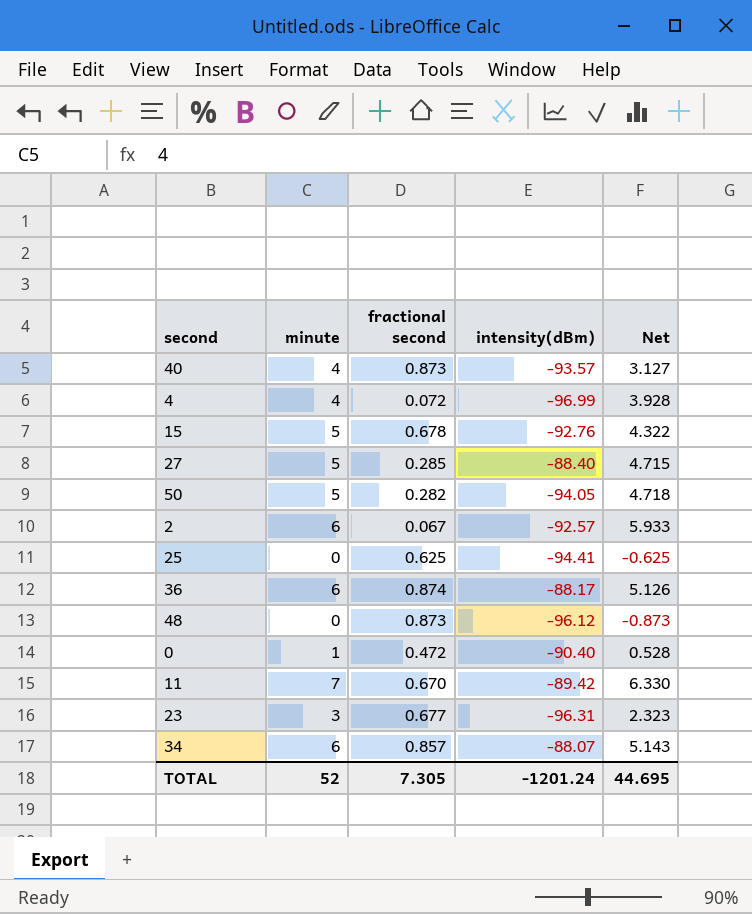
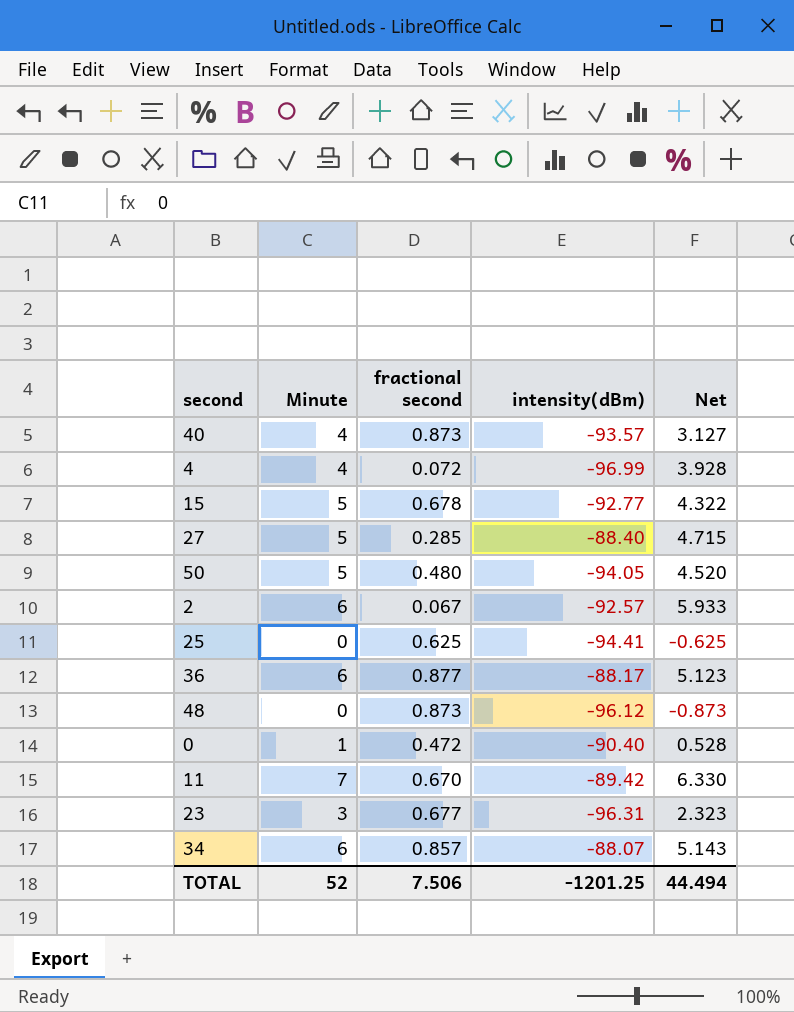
column name: minute -> Minute
15 | intensity(dBm): -92.76 -> -92.77
50 | fractional second: 0.282 -> 0.480
50 | Net: 4.718 -> 4.520
36 | fractional second: 0.874 -> 0.877
36 | Net: 5.126 -> 5.123
TOTAL | fractional second: 7.305 -> 7.506
TOTAL | intensity(dBm): -1201.24 -> -1201.25
TOTAL | Net: 44.695 -> 44.494

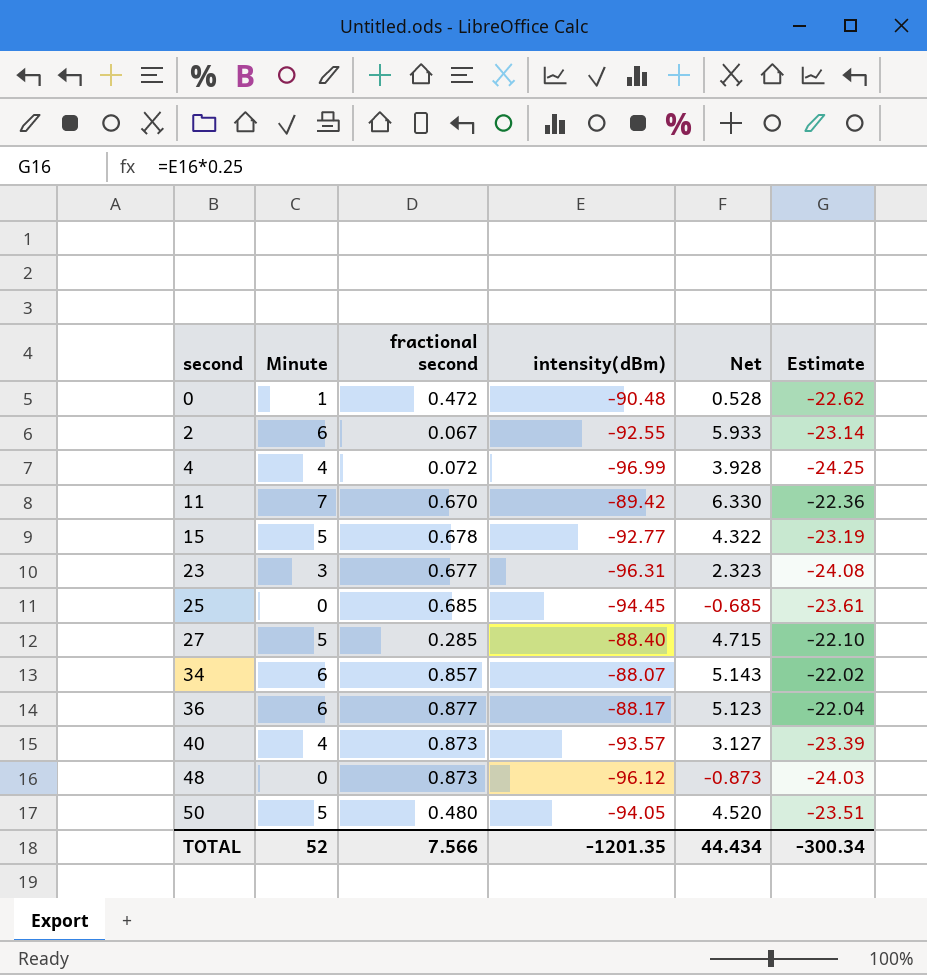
row order: none -> second ascending
column Estimate | formula: none -> [intensity(dBm)] * 0.25
0 | intensity(dBm): -90.40 -> -90.48
2 | intensity(dBm): -92.57 -> -92.55
25 | fractional second: 0.625 -> 0.685
25 | intensity(dBm): -94.41 -> -94.45
25 | Net: -0.625 -> -0.685
TOTAL | fractional second: 7.506 -> 7.566
TOTAL | intensity(dBm): -1201.25 -> -1201.35
TOTAL | Net: 44.494 -> 44.434

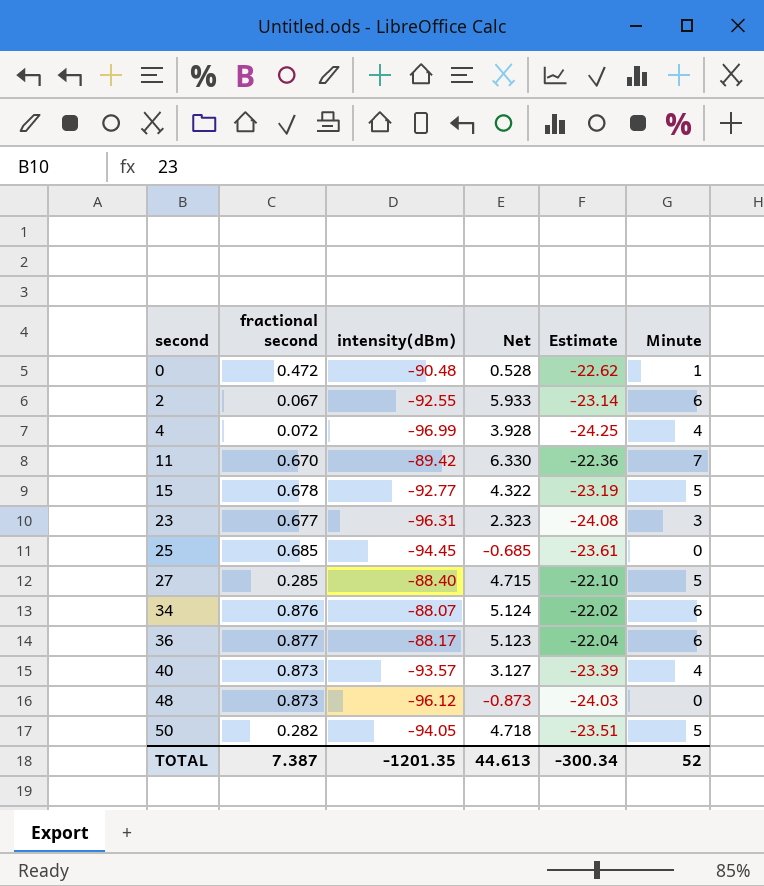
column Minute | position: 2 -> 6
34 | fractional second: 0.857 -> 0.876
34 | Net: 5.143 -> 5.124
50 | fractional second: 0.480 -> 0.282
50 | Net: 4.520 -> 4.718
TOTAL | fractional second: 7.566 -> 7.387
TOTAL | Net: 44.434 -> 44.613

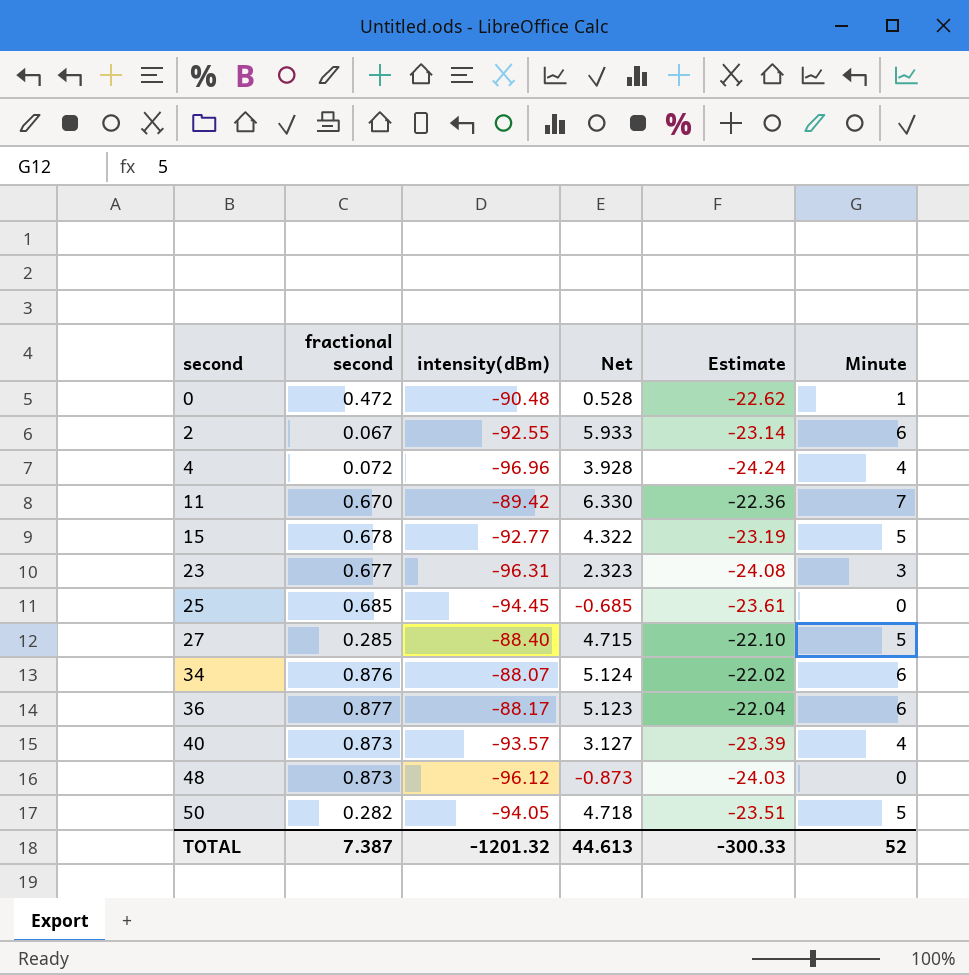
4 | intensity(dBm): -96.99 -> -96.96
4 | Estimate: -24.25 -> -24.24
TOTAL | intensity(dBm): -1201.35 -> -1201.32
TOTAL | Estimate: -300.34 -> -300.33

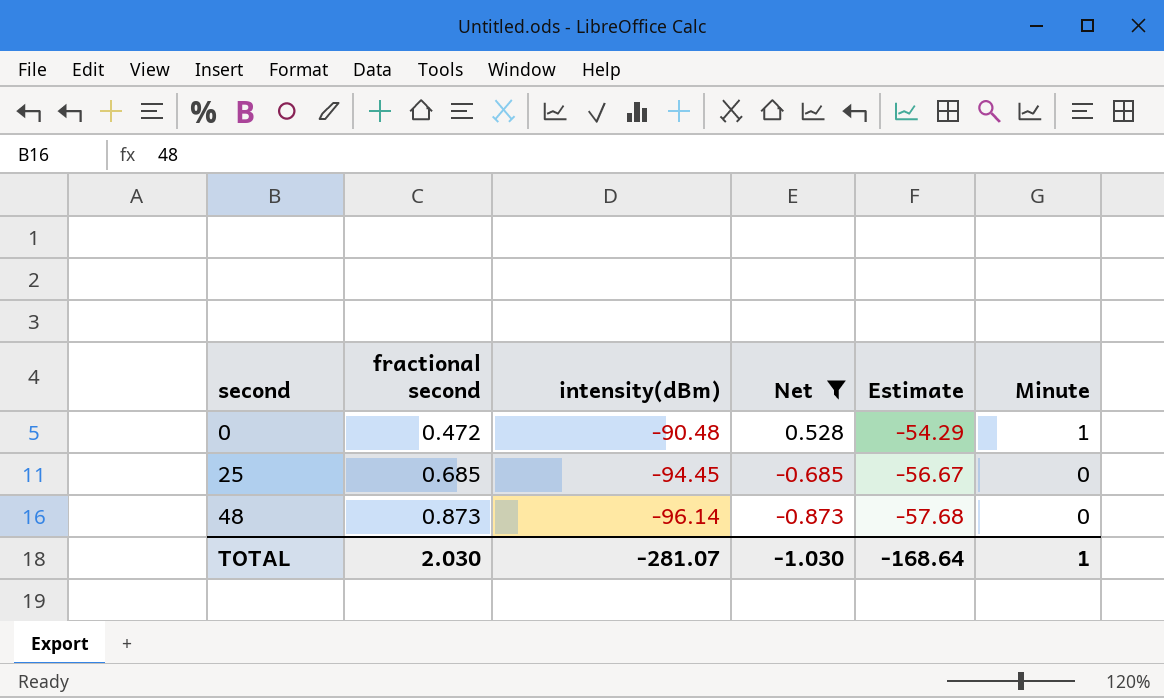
filter: none -> Net <= 0.528
column Estimate | formula: [intensity(dBm)] * 0.25 -> [intensity(dBm)] * 0.6
48 | intensity(dBm): -96.12 -> -96.14
TOTAL | fractional second: 7.387 -> 2.030
TOTAL | intensity(dBm): -1201.32 -> -281.07
TOTAL | Net: 44.613 -> -1.030
TOTAL | Estimate: -300.33 -> -168.64
TOTAL | Minute: 52 -> 1

